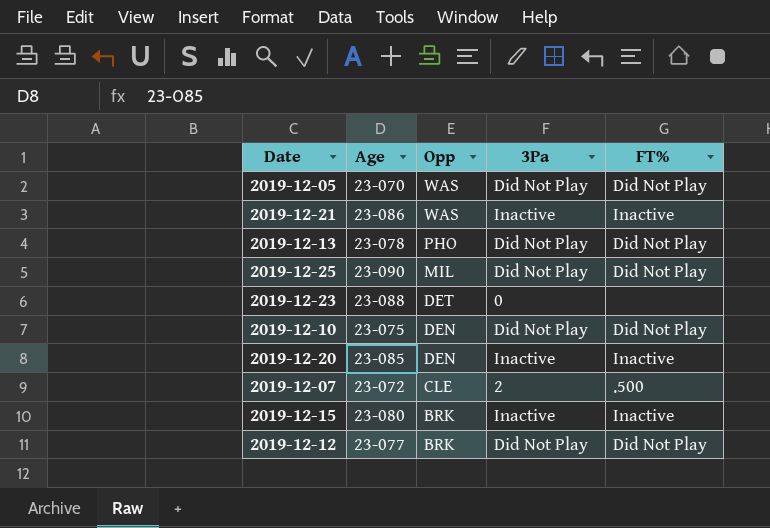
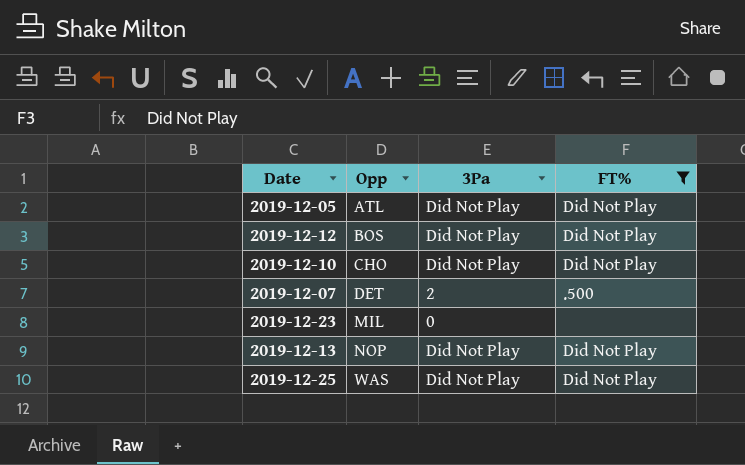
filter: none -> FT% != Inactive
row order: Opp descending -> Opp ascending
column Age | position: 2 -> none
2019-12-05 | Opp: WAS -> ATL
2019-12-12 | Opp: BRK -> BOS
2019-12-10 | Opp: DEN -> CHO
2019-12-07 | Opp: CLE -> DET
2019-12-23 | Opp: DET -> MIL
2019-12-13 | Opp: PHO -> NOP
2019-12-25 | Opp: MIL -> WAS

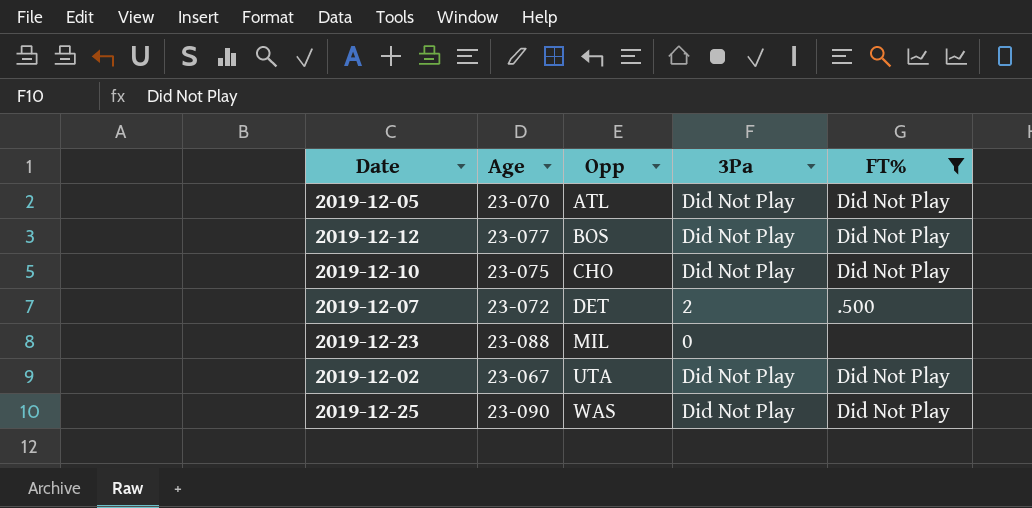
column Age | position: none -> 2
row 2019-12-13: NOP | Did Not Play | Did Not Play -> none
row 2019-12-02: none -> 23-067 | UTA | Did Not Play | Did Not Play

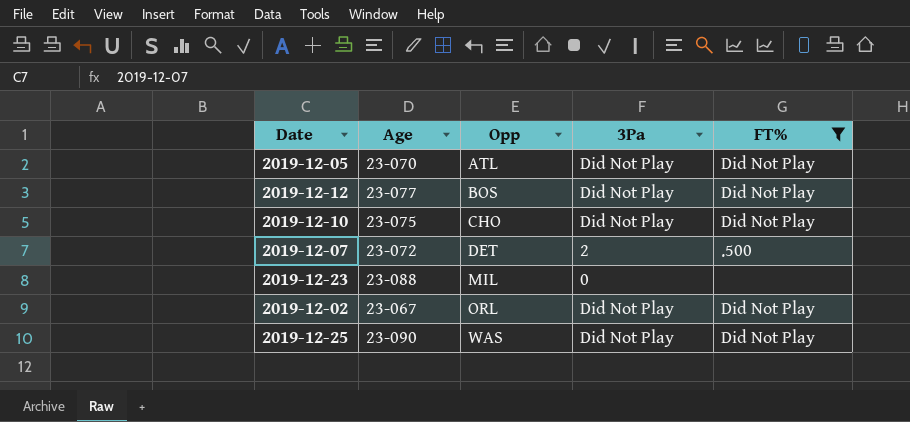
2019-12-02 | Opp: UTA -> ORL

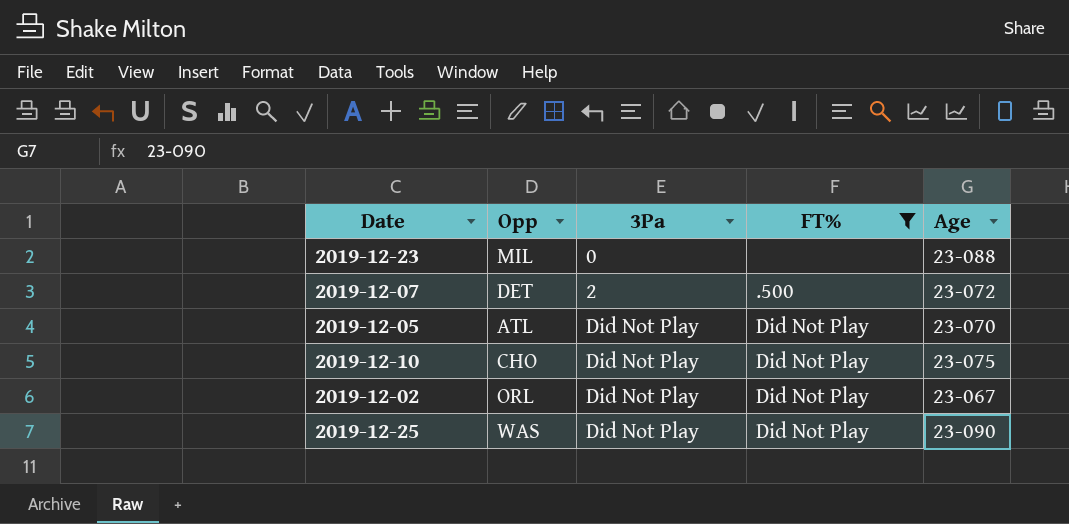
row order: Opp ascending -> 3Pa ascending
column Age | position: 2 -> 5
row 2019-12-12: 23-077 | BOS | Did Not Play | Did Not Play -> none

